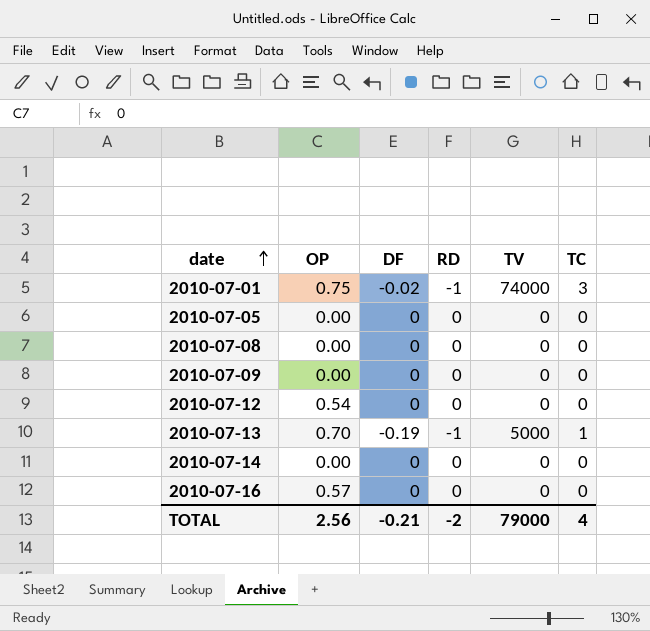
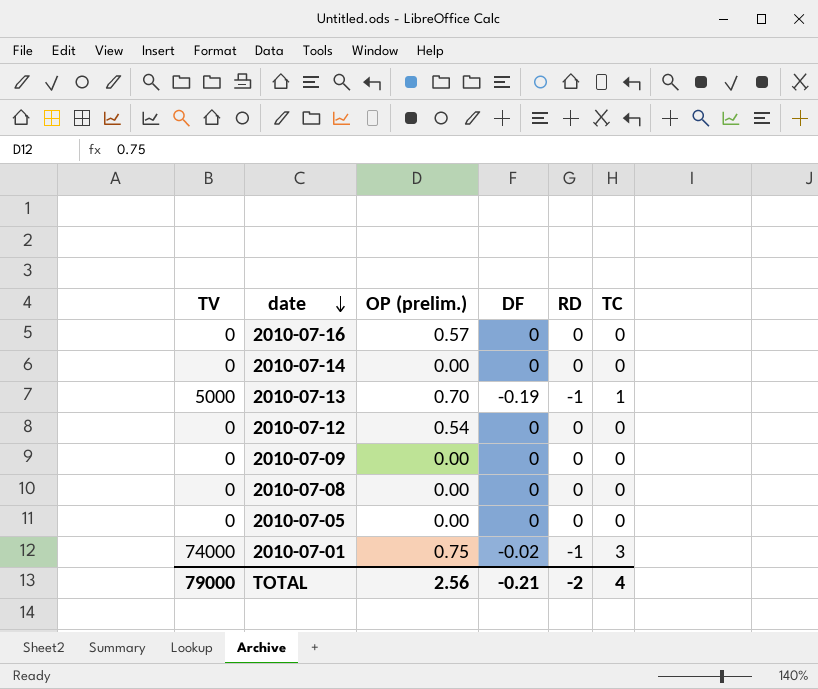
row order: date ascending -> date descending
column TV | position: 5 -> 1
column name: OP -> OP (prelim.)

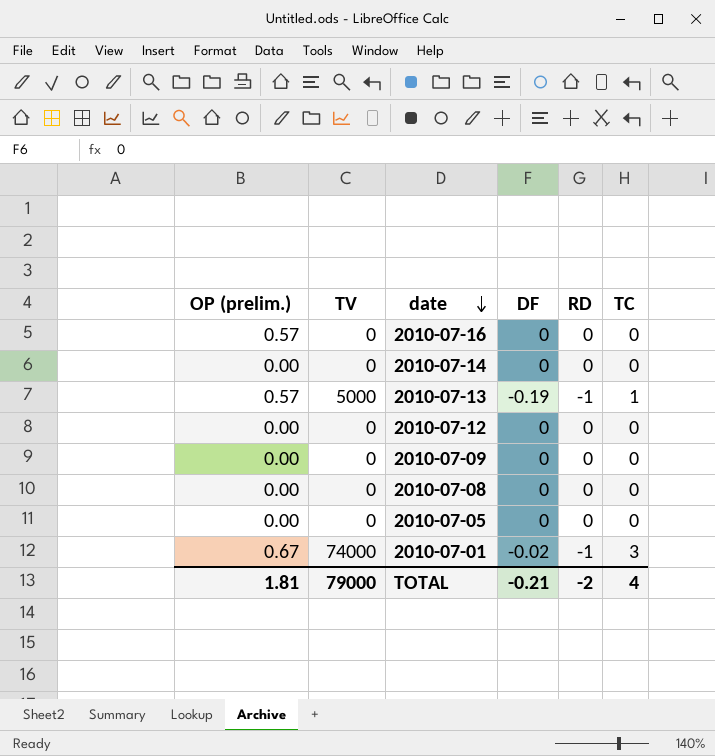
column OP (prelim.) | position: 3 -> 1
2010-07-13 | OP (prelim.): 0.70 -> 0.57
2010-07-12 | OP (prelim.): 0.54 -> 0.00
2010-07-01 | OP (prelim.): 0.75 -> 0.67
TOTAL | OP (prelim.): 2.56 -> 1.81

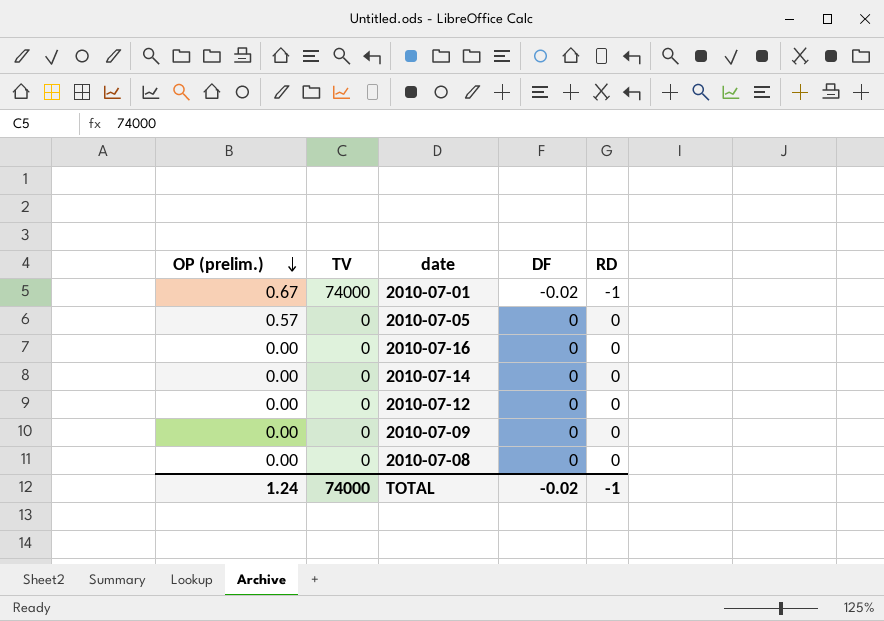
row order: date descending -> OP (prelim.) descending
column TC | position: 6 -> none
row 2010-07-13: 0.57 | 5000 | -0.19 | -1 | 1 -> none
2010-07-05 | OP (prelim.): 0.00 -> 0.57
2010-07-16 | OP (prelim.): 0.57 -> 0.00
TOTAL | OP (prelim.): 1.81 -> 1.24
TOTAL | TV: 79000 -> 74000
TOTAL | DF: -0.21 -> -0.02
TOTAL | RD: -2 -> -1

